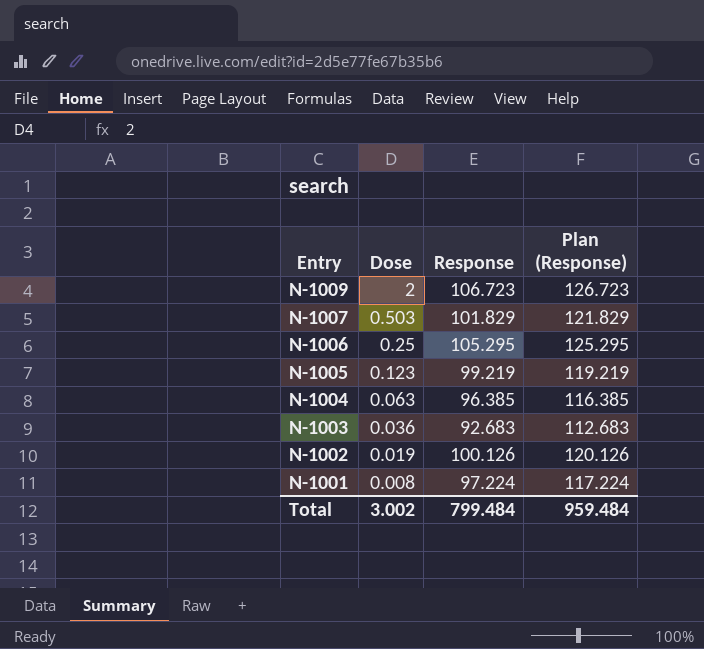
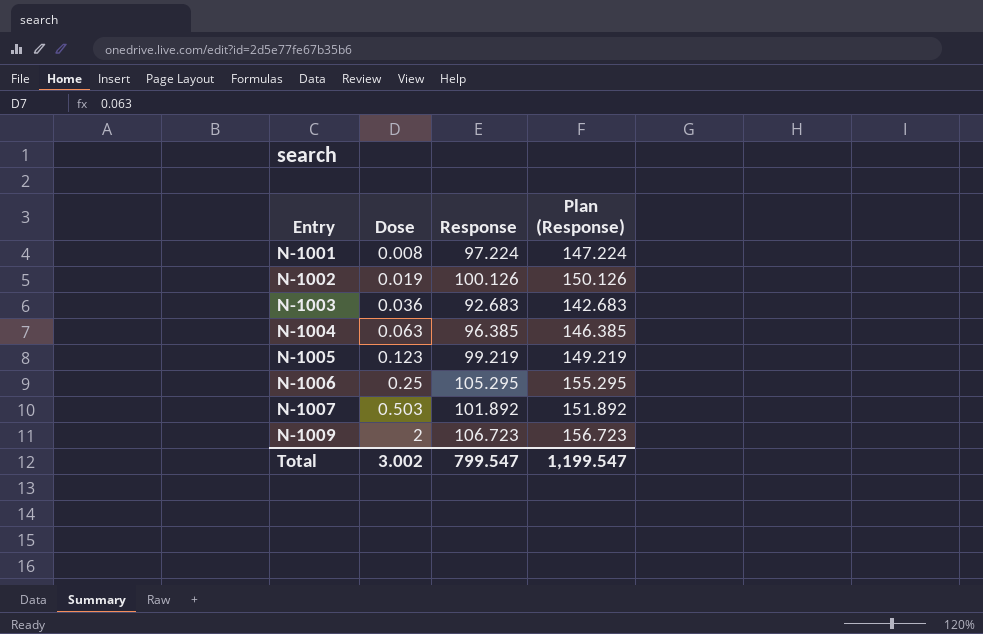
row order: Entry descending -> Entry ascending
column Plan (Response) | formula: [Response] + 20 -> [Response] + 50
N-1007 | Response: 101.829 -> 101.892
Total | Response: 799.484 -> 799.547
Total | Plan (Response): 959.484 -> 1,199.547

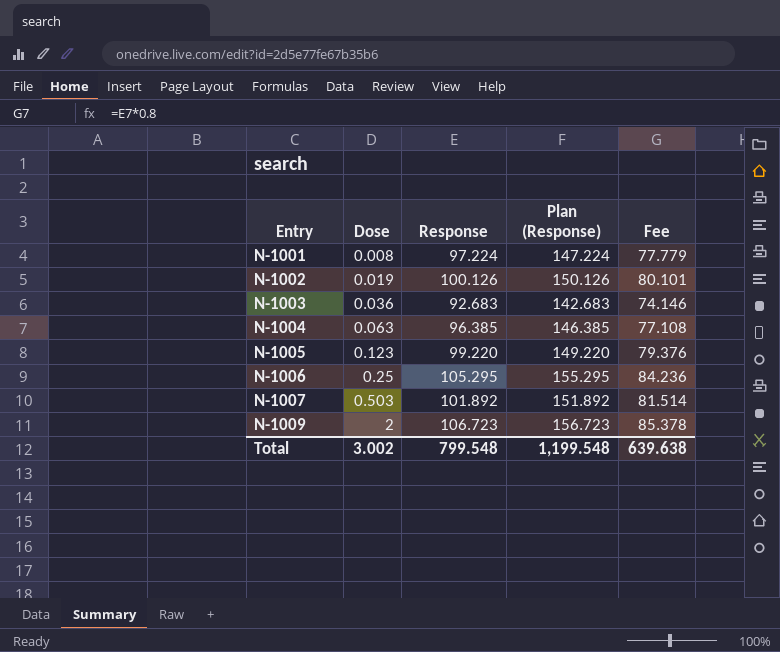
column Fee | formula: none -> [Response] * 0.8
N-1005 | Response: 99.219 -> 99.220
N-1005 | Plan (Response): 149.219 -> 149.220
Total | Response: 799.547 -> 799.548
Total | Plan (Response): 1,199.547 -> 1,199.548

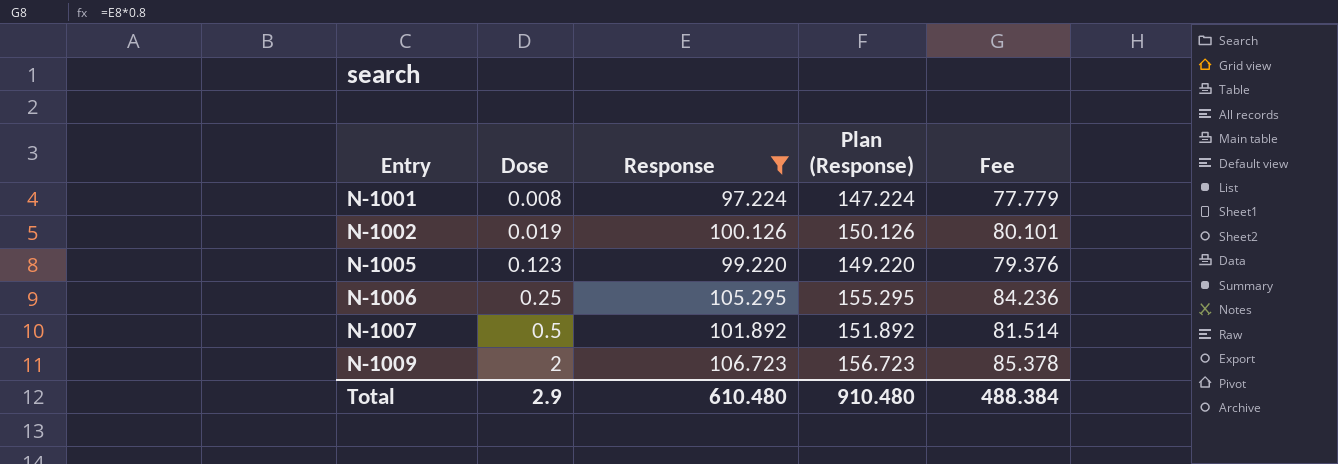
filter: none -> Response >= 97.224
N-1007 | Dose: 0.503 -> 0.5
Total | Dose: 3.002 -> 2.9
Total | Response: 799.548 -> 610.480
Total | Plan (Response): 1,199.548 -> 910.480
Total | Fee: 639.638 -> 488.384

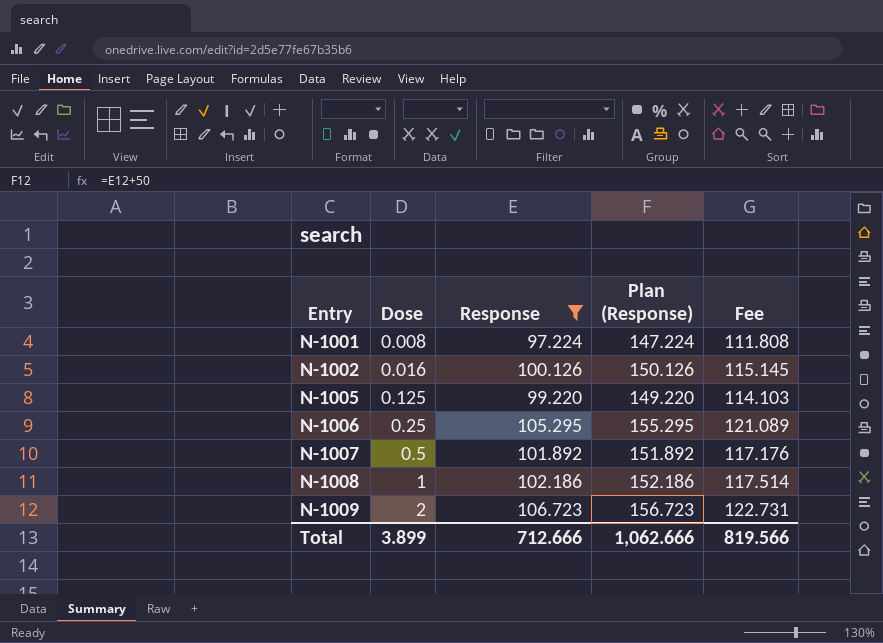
column Fee | formula: [Response] * 0.8 -> [Response] * 1.15
N-1002 | Dose: 0.019 -> 0.016
N-1005 | Dose: 0.123 -> 0.125
row N-1008: none -> 1 | 102.186 | 152.186 | 117.514
Total | Dose: 2.9 -> 3.899
Total | Response: 610.480 -> 712.666
Total | Plan (Response): 910.480 -> 1,062.666
Total | Fee: 488.384 -> 819.566

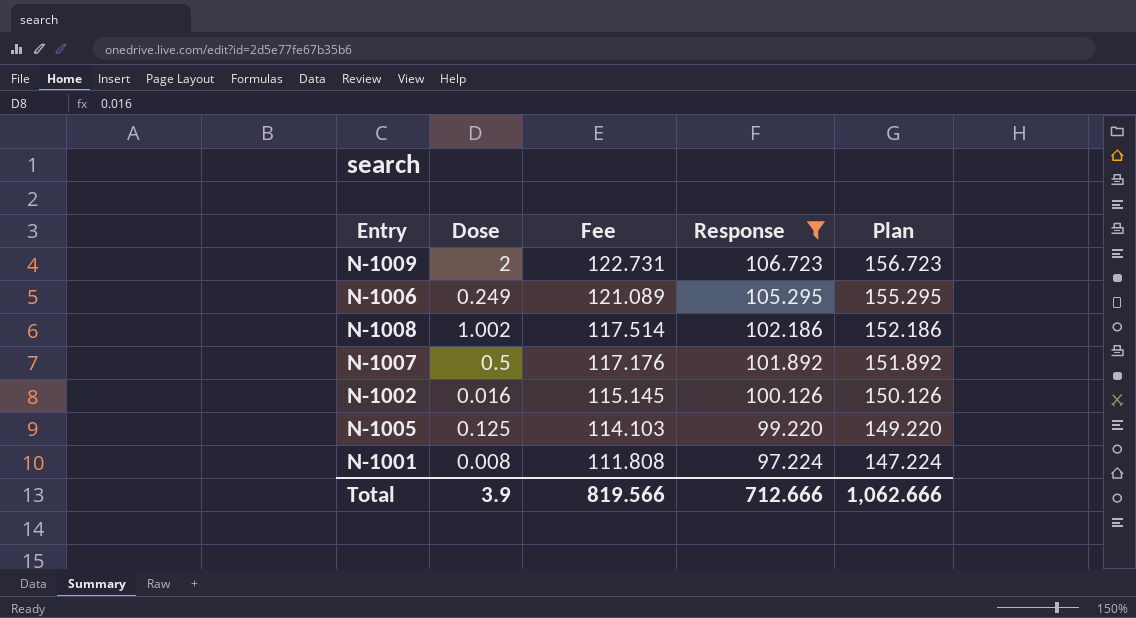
row order: Entry ascending -> Fee descending
column Fee | position: 5 -> 3
column name: Plan (Response) -> Plan
N-1006 | Dose: 0.25 -> 0.249
N-1008 | Dose: 1 -> 1.002
Total | Dose: 3.899 -> 3.9

